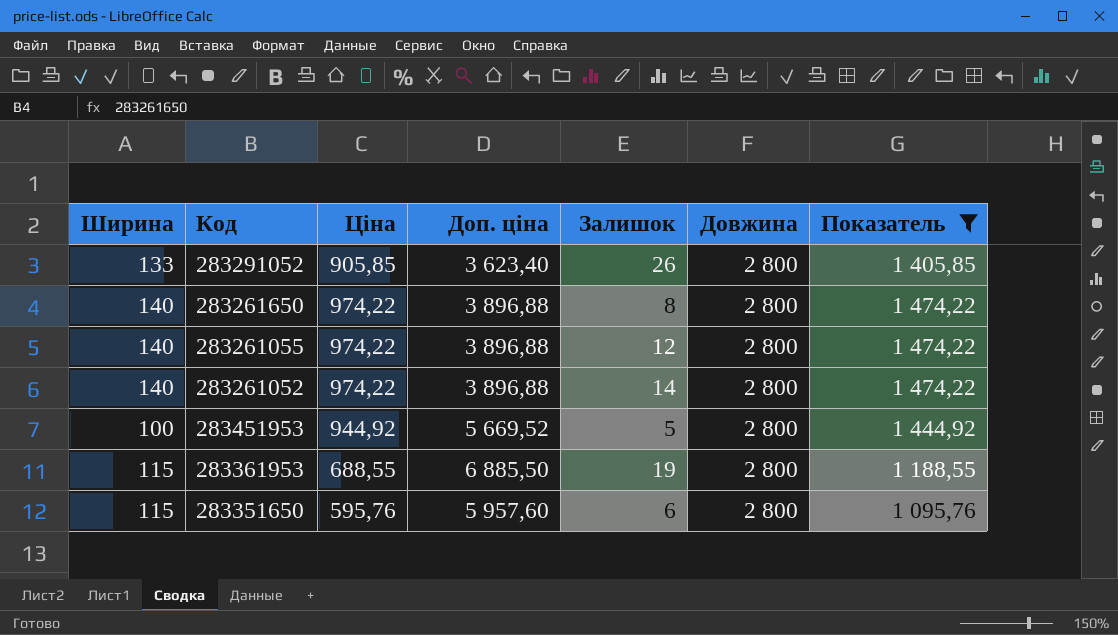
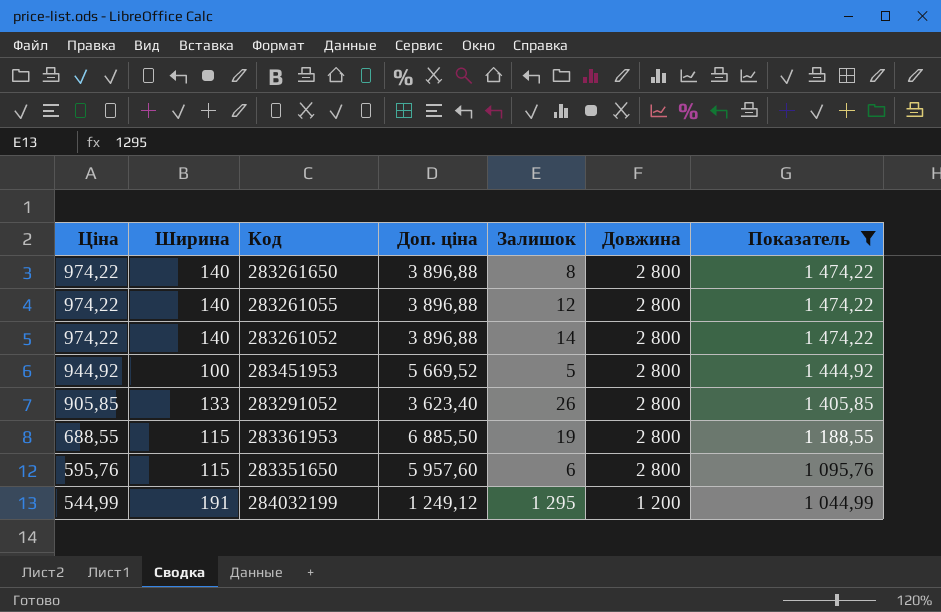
row order: none -> Ціна descending
column Ціна | position: 3 -> 1
row 284032199: none -> 544,99 | 191 | 1 249,12 | 1 295 | 1 200 | 1 044,99

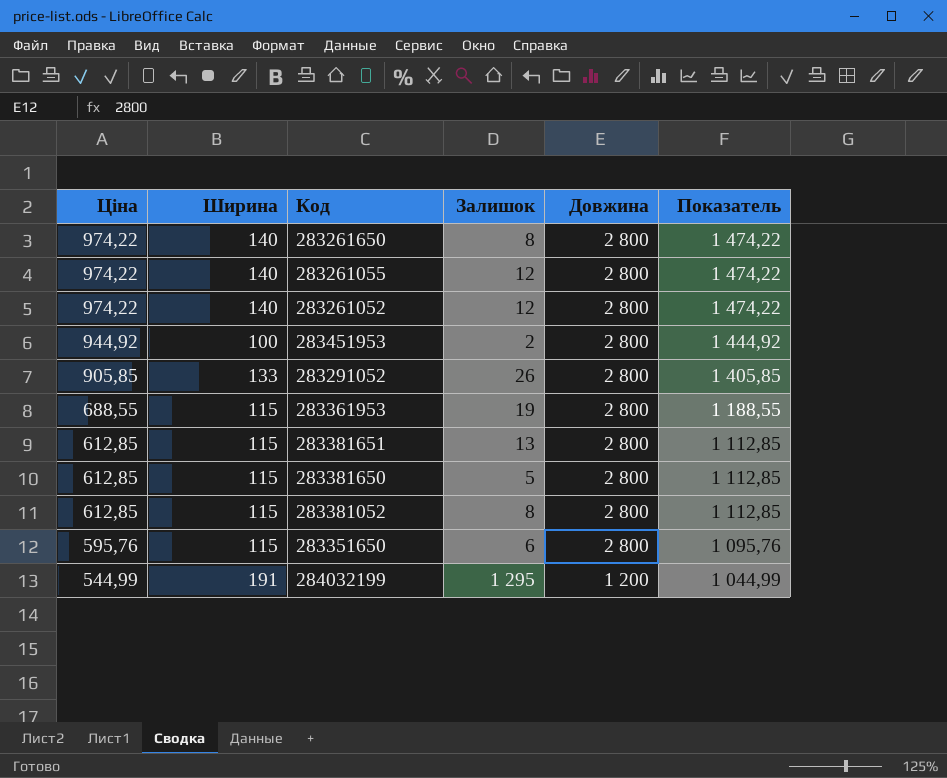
filter: Показатель != 1 112,85 -> none
column Доп. ціна | position: 4 -> none
283261052 | Залишок: 14 -> 12
283451953 | Залишок: 5 -> 2

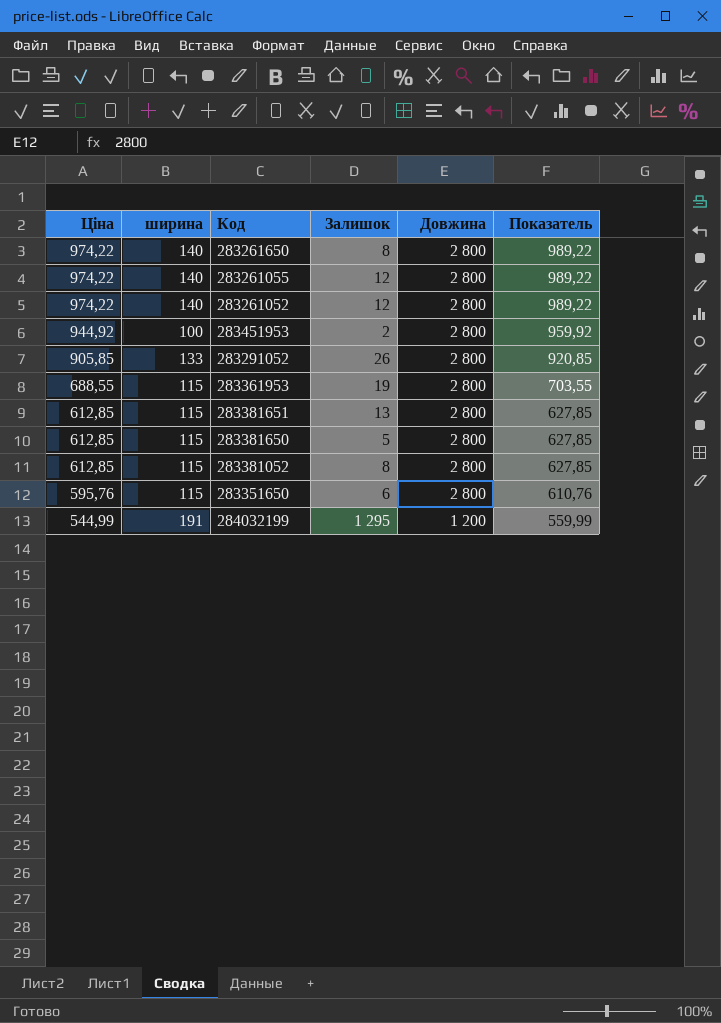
column name: Ширина -> ширина
column Показатель | formula: [Ціна] + 500 -> [Ціна] + 15

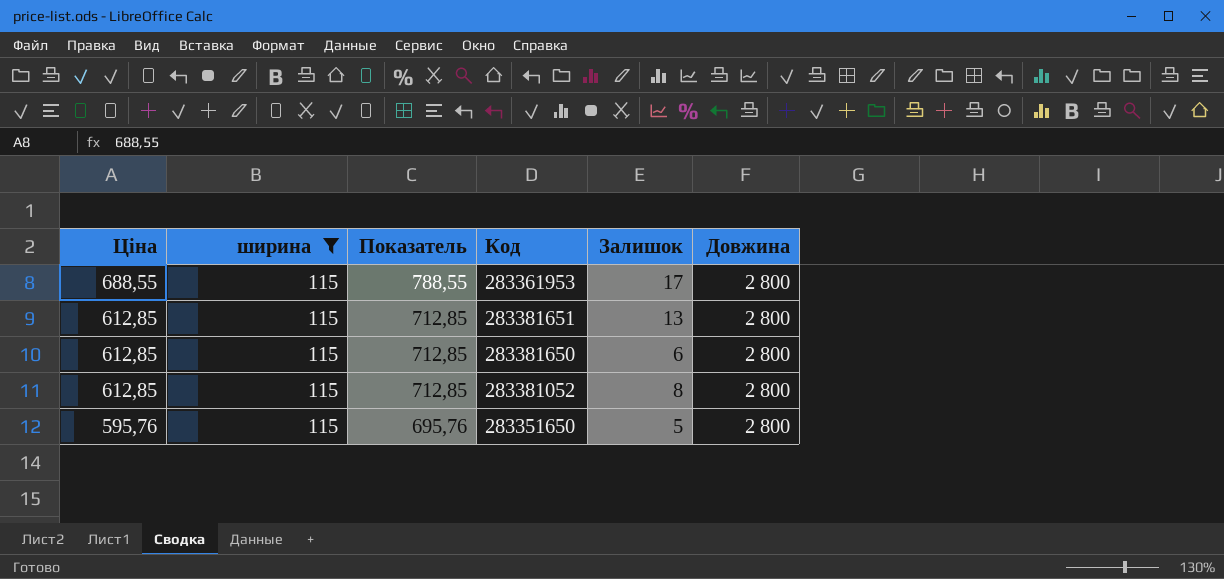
filter: none -> ширина = 115
column Показатель | formula: [Ціна] + 15 -> [Ціна] + 100
column Показатель | position: 6 -> 3
283361953 | Залишок: 19 -> 17
283381650 | Залишок: 5 -> 6
283351650 | Залишок: 6 -> 5

